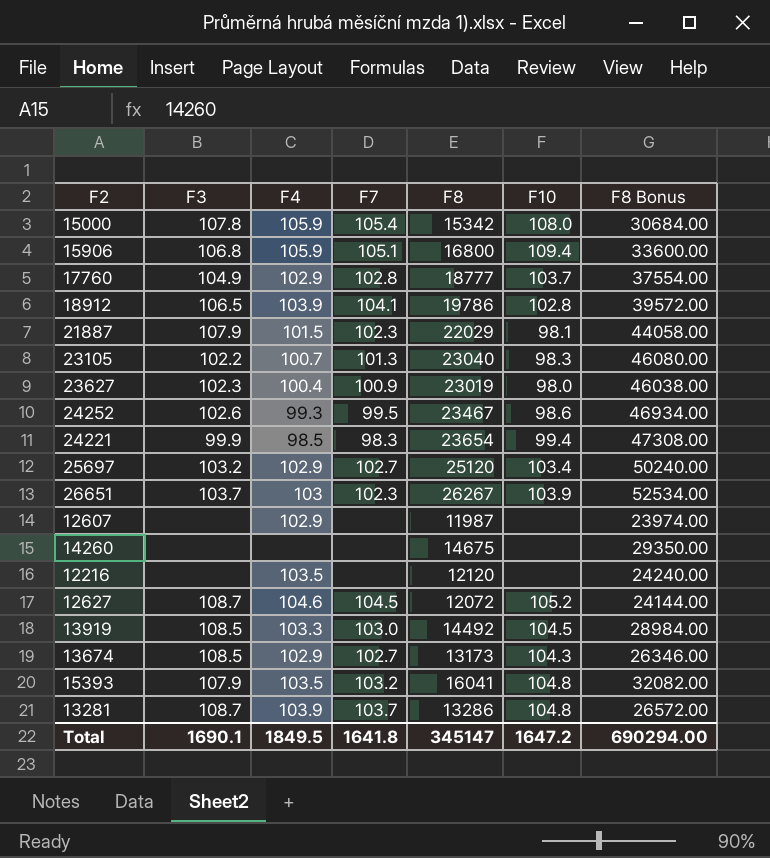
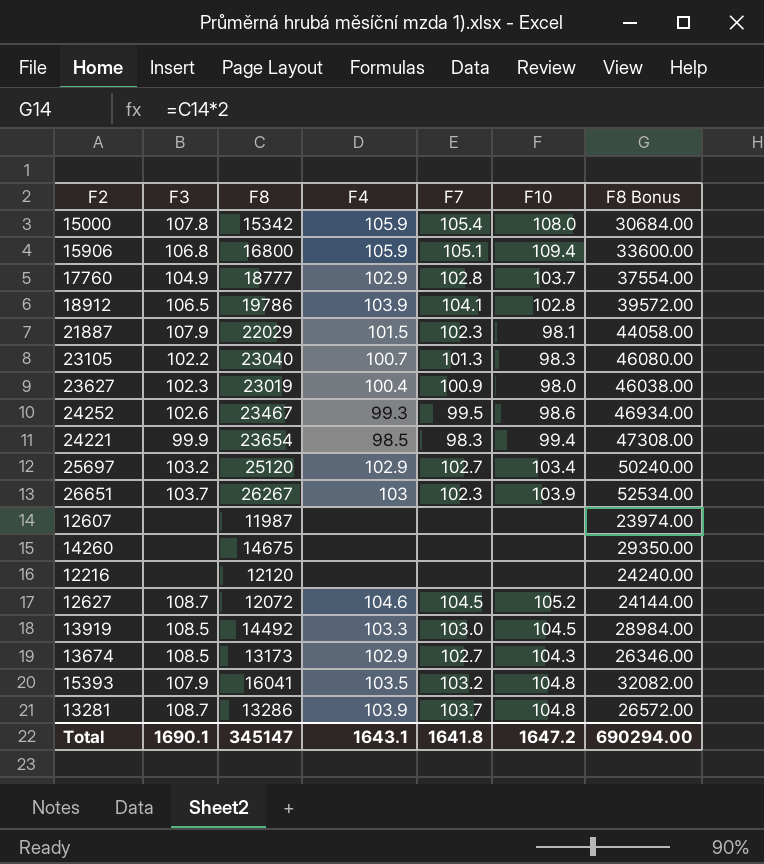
column F8 | position: 5 -> 3
12607 | F4: 102.9 -> none
12216 | F4: 103.5 -> none
Total | F4: 1849.5 -> 1643.1

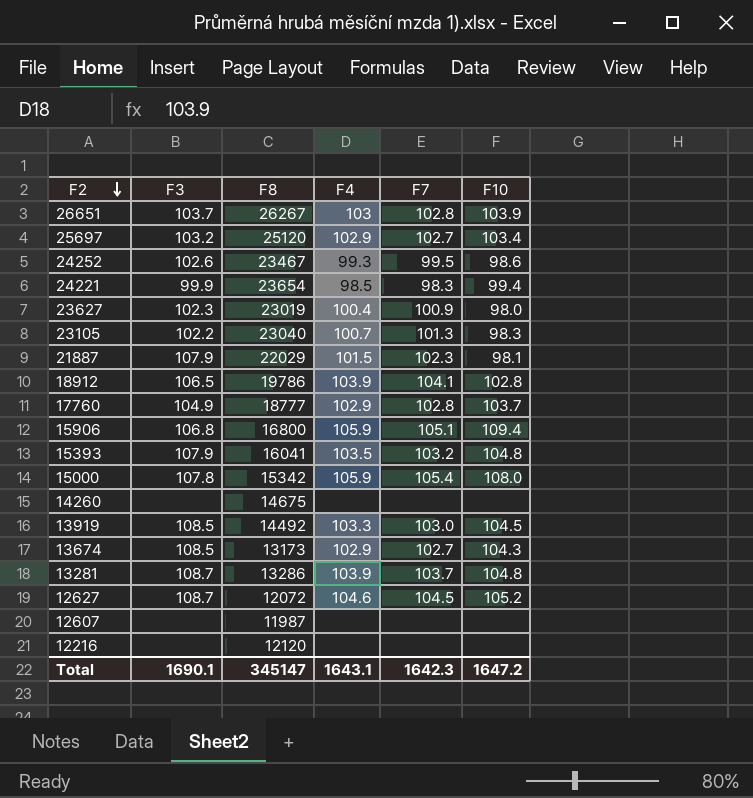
row order: none -> F2 descending
column F8 Bonus | formula: [F8] * 2 -> none
26651 | F7: 102.3 -> 102.8
Total | F7: 1641.8 -> 1642.3

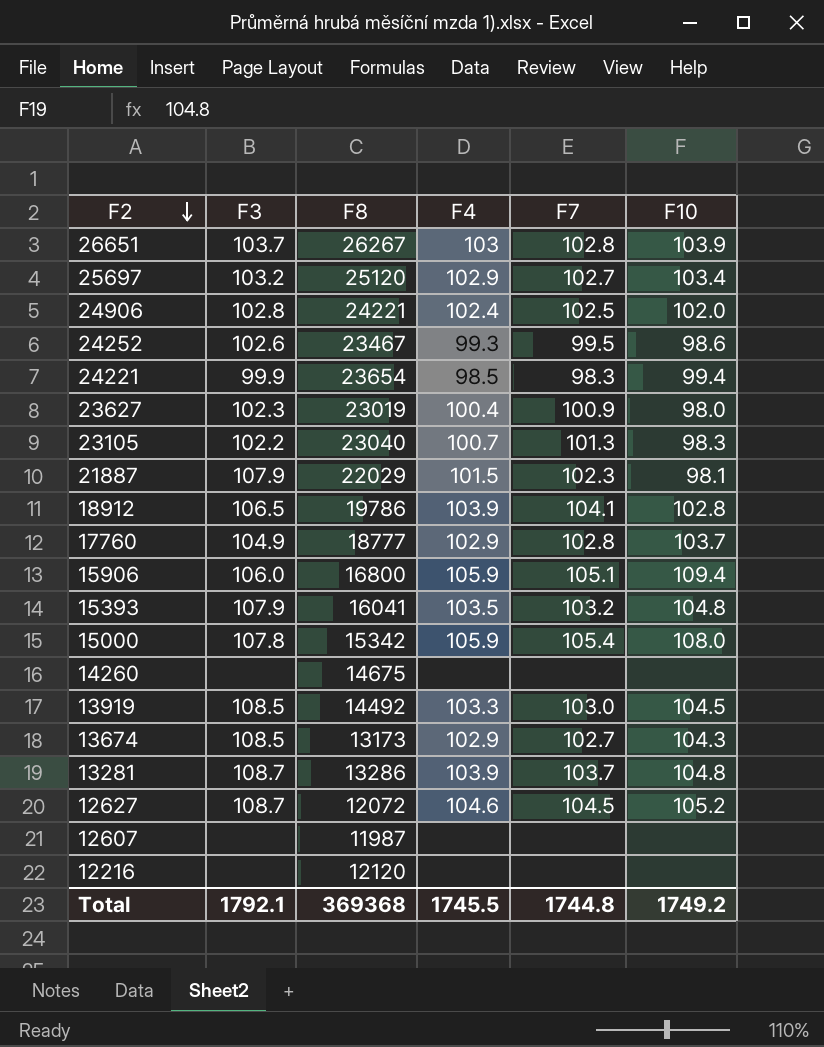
row 24906: none -> 102.8 | 24221 | 102.4 | 102.5 | 102.0
15906 | F3: 106.8 -> 106.0
Total | F3: 1690.1 -> 1792.1
Total | F8: 345147 -> 369368
Total | F4: 1643.1 -> 1745.5
Total | F7: 1642.3 -> 1744.8
Total | F10: 1647.2 -> 1749.2

